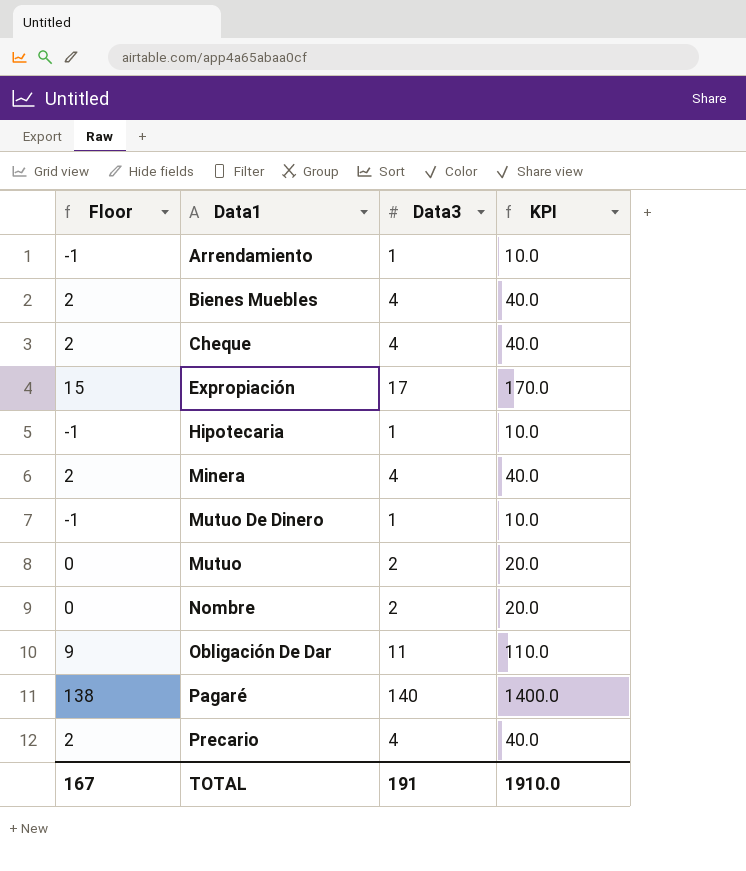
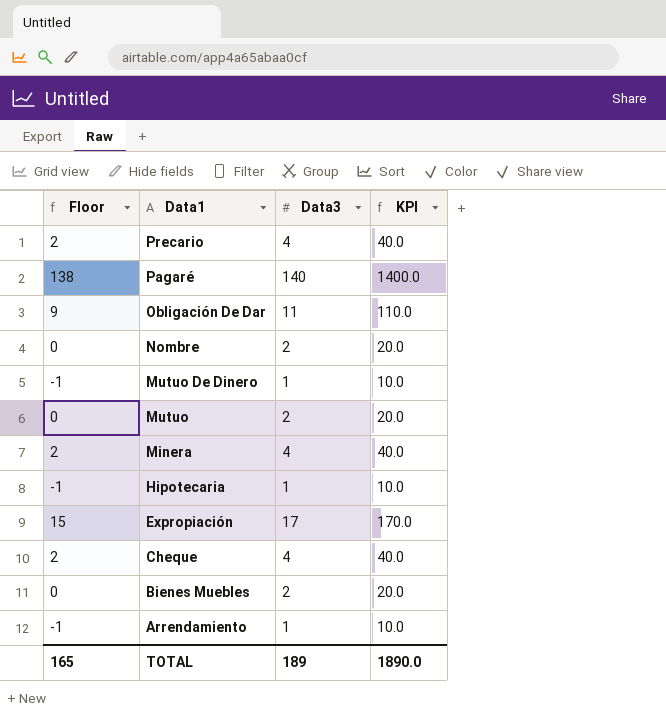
row order: none -> Data1 descending
Bienes Muebles | Floor: 2 -> 0
Bienes Muebles | Data3: 4 -> 2
Bienes Muebles | KPI: 40.0 -> 20.0
TOTAL | Floor: 167 -> 165
TOTAL | Data3: 191 -> 189
TOTAL | KPI: 1910.0 -> 1890.0

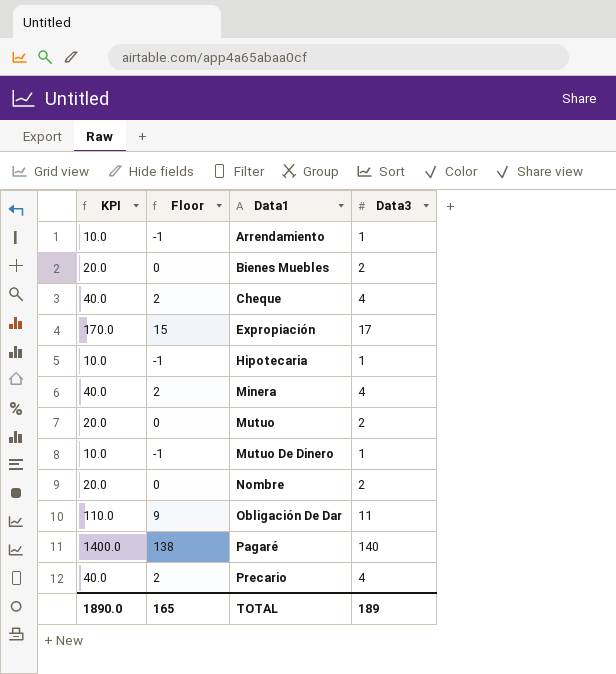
row order: Data1 descending -> Data1 ascending
column KPI | position: 4 -> 1

